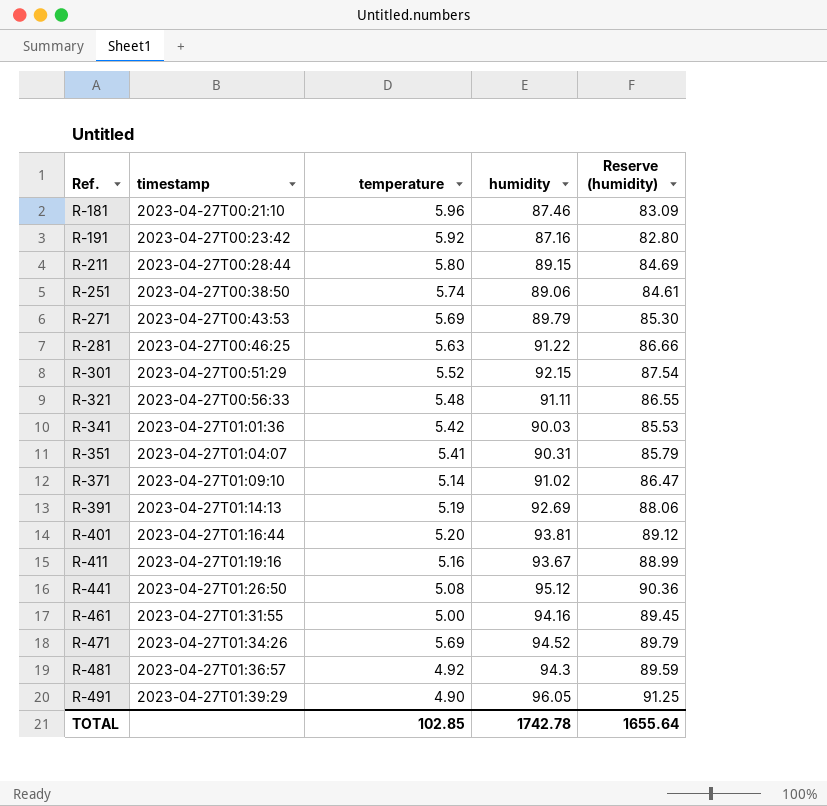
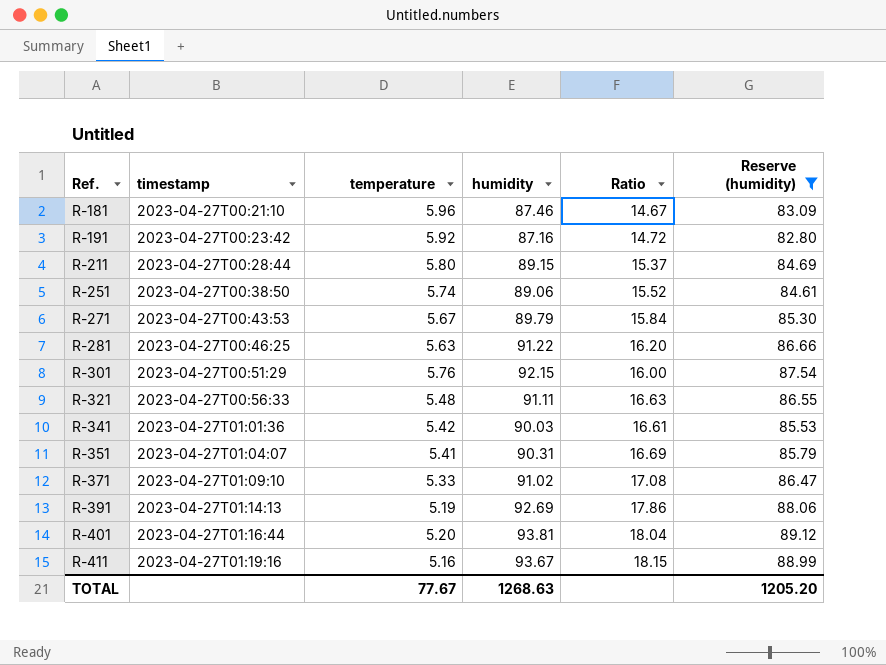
filter: none -> Reserve (humidity) <= 89.12
column Ratio | formula: none -> [humidity] / [temperature]
R-271 | temperature: 5.69 -> 5.67
R-301 | temperature: 5.52 -> 5.76
R-371 | temperature: 5.14 -> 5.33
TOTAL | temperature: 102.85 -> 77.67
TOTAL | humidity: 1742.78 -> 1268.63
TOTAL | Reserve (humidity): 1655.64 -> 1205.20

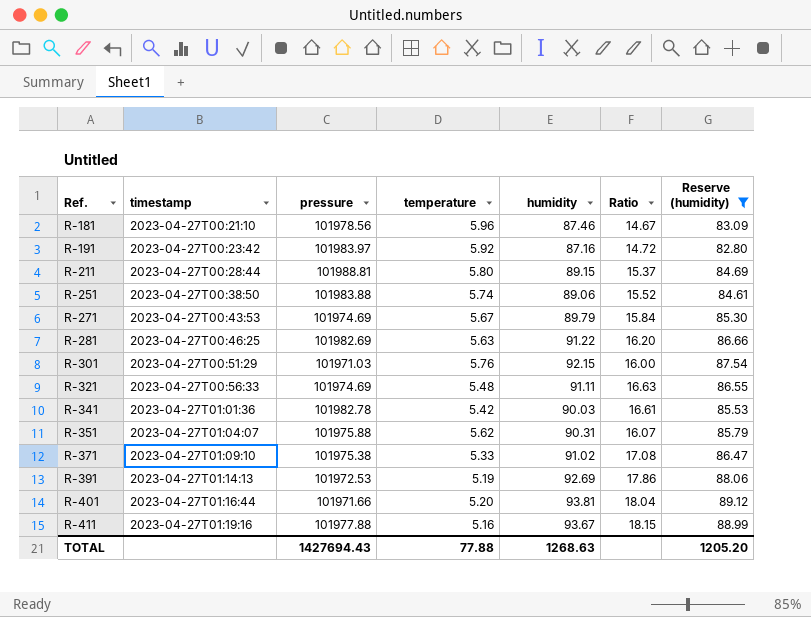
column pressure | position: none -> 3
R-351 | temperature: 5.41 -> 5.62
R-351 | Ratio: 16.69 -> 16.07
TOTAL | temperature: 77.67 -> 77.88

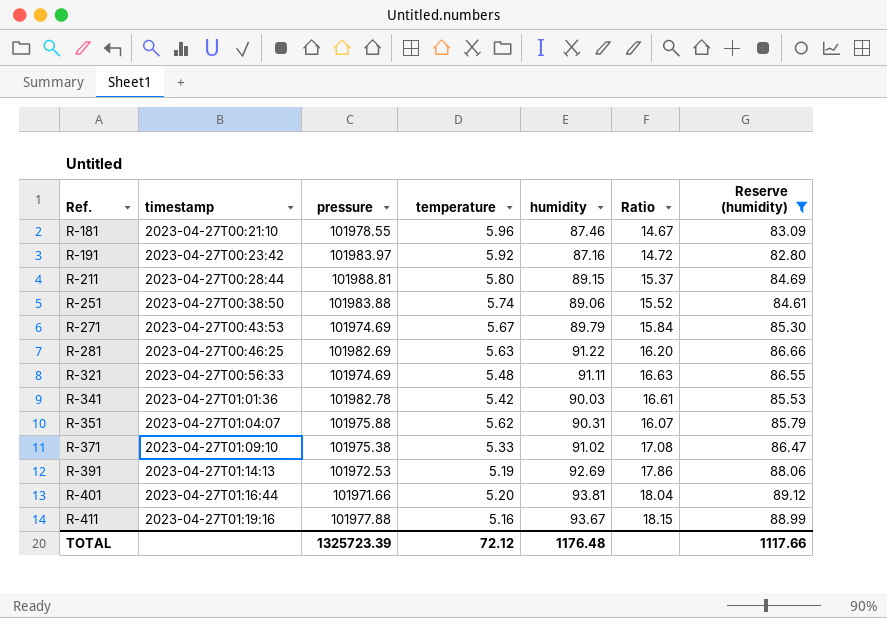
row R-301: 2023-04-27T00:51:29 | 101971.03 | 5.76 | 92.15 | 16.00 | 87.54 -> none
R-181 | pressure: 101978.56 -> 101978.55
TOTAL | pressure: 1427694.43 -> 1325723.39
TOTAL | temperature: 77.88 -> 72.12
TOTAL | humidity: 1268.63 -> 1176.48
TOTAL | Reserve (humidity): 1205.20 -> 1117.66

